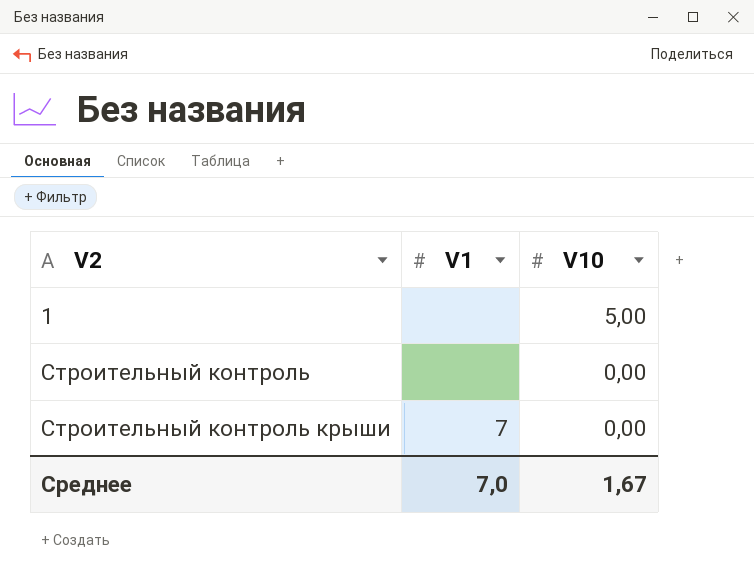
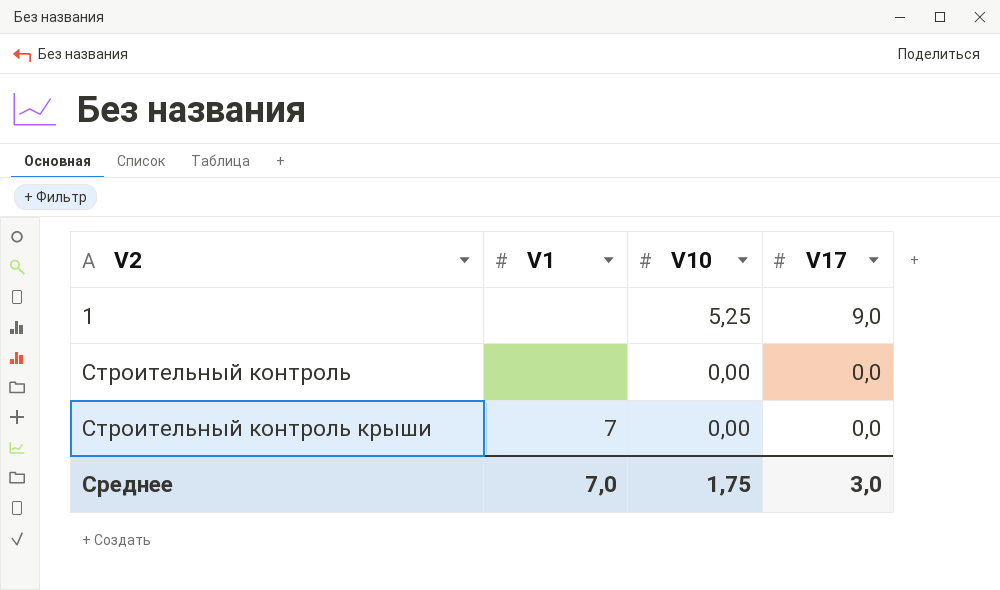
column V17 | position: none -> 4
1 | V10: 5,00 -> 5,25
Среднее | V10: 1,67 -> 1,75

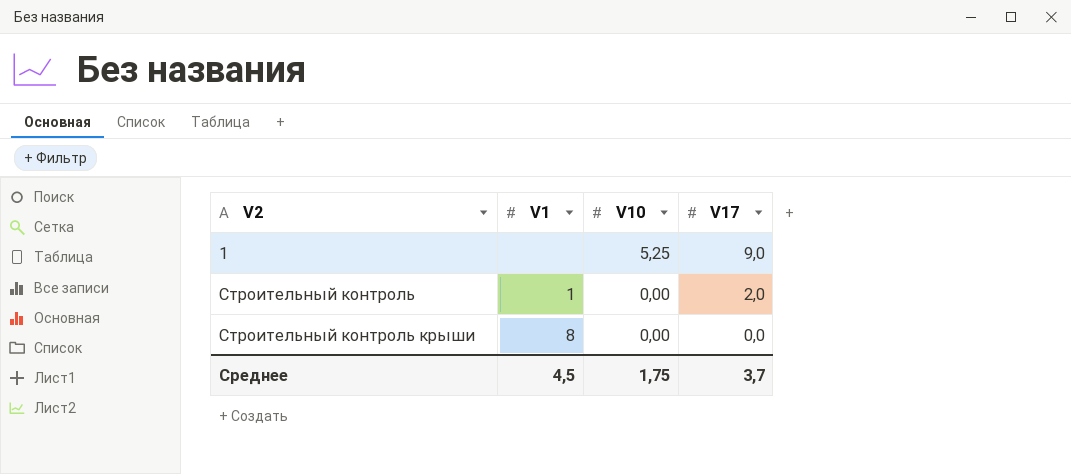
Строительный контроль | V1: none -> 1
Строительный контроль | V17: 0,0 -> 2,0
Строительный контроль крыши | V1: 7 -> 8
Среднее | V1: 7,0 -> 4,5
Среднее | V17: 3,0 -> 3,7

